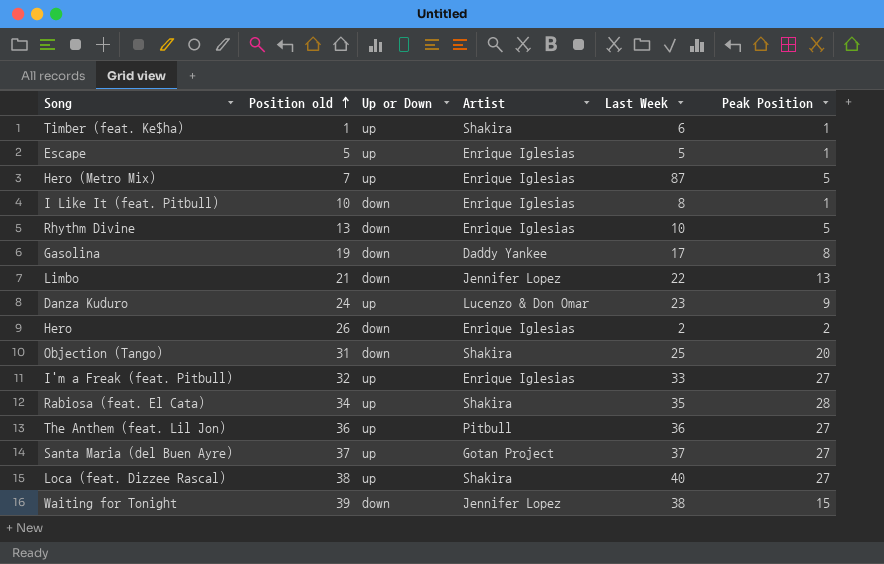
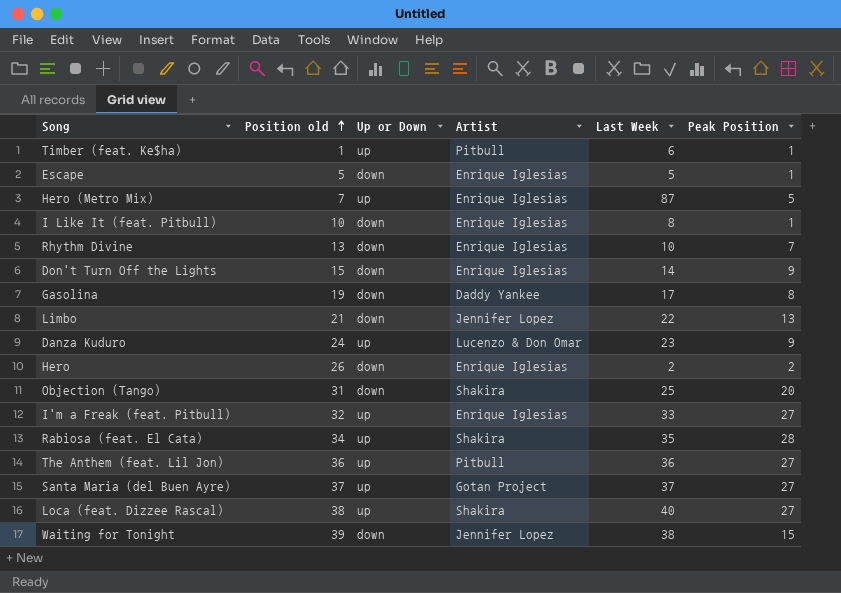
Timber (feat. Ke$ha) | Artist: Shakira -> Pitbull
Escape | Up or Down: up -> down
Rhythm Divine | Peak Position: 5 -> 7
row Don't Turn Off the Lights: none -> 15 | down | Enrique Iglesias | 14 | 9

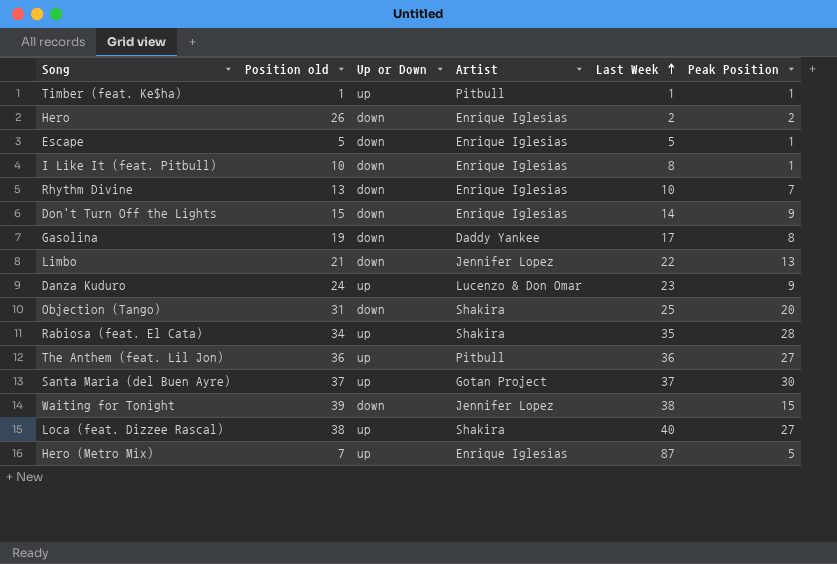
row order: Position old ascending -> Last Week ascending
row I'm a Freak (feat. Pitbull): 32 | up | Enrique Iglesias | 33 | 27 -> none
Timber (feat. Ke$ha) | Last Week: 6 -> 1
Santa Maria (del Buen Ayre) | Peak Position: 27 -> 30

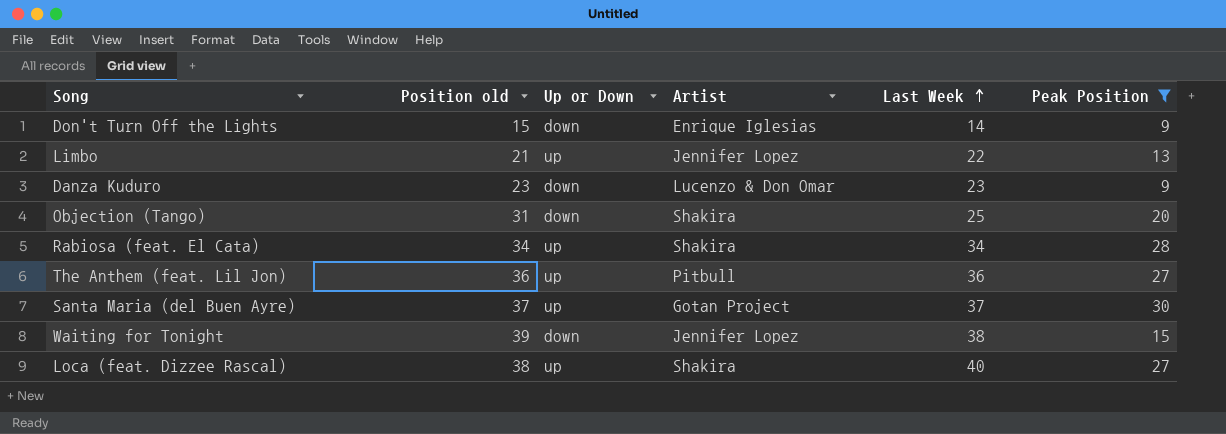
filter: none -> Peak Position >= 9
Limbo | Up or Down: down -> up
Danza Kuduro | Position old: 24 -> 23
Danza Kuduro | Up or Down: up -> down
Rabiosa (feat. El Cata) | Last Week: 35 -> 34

